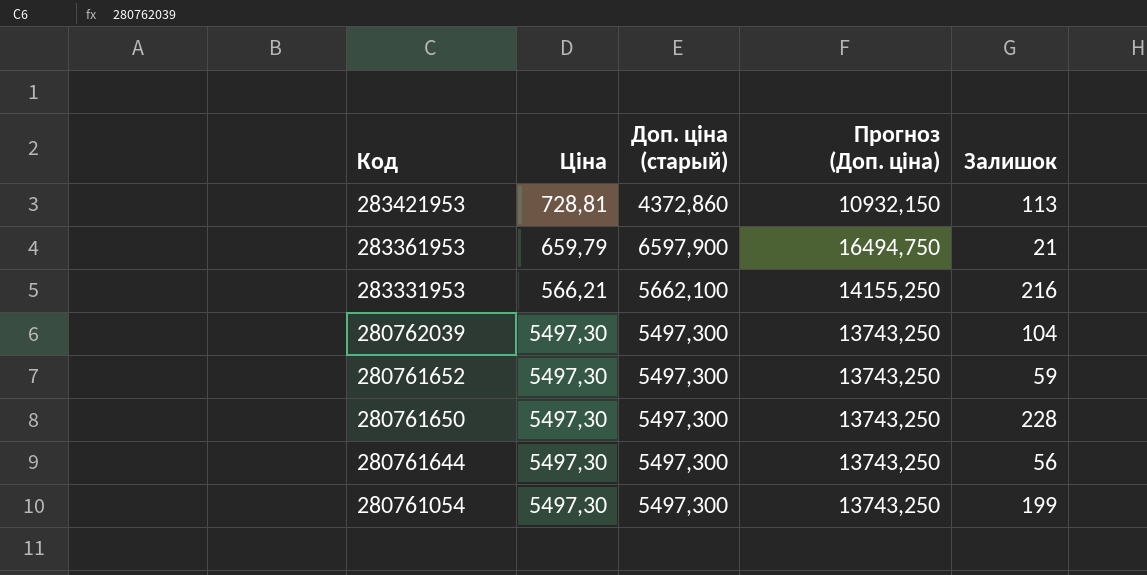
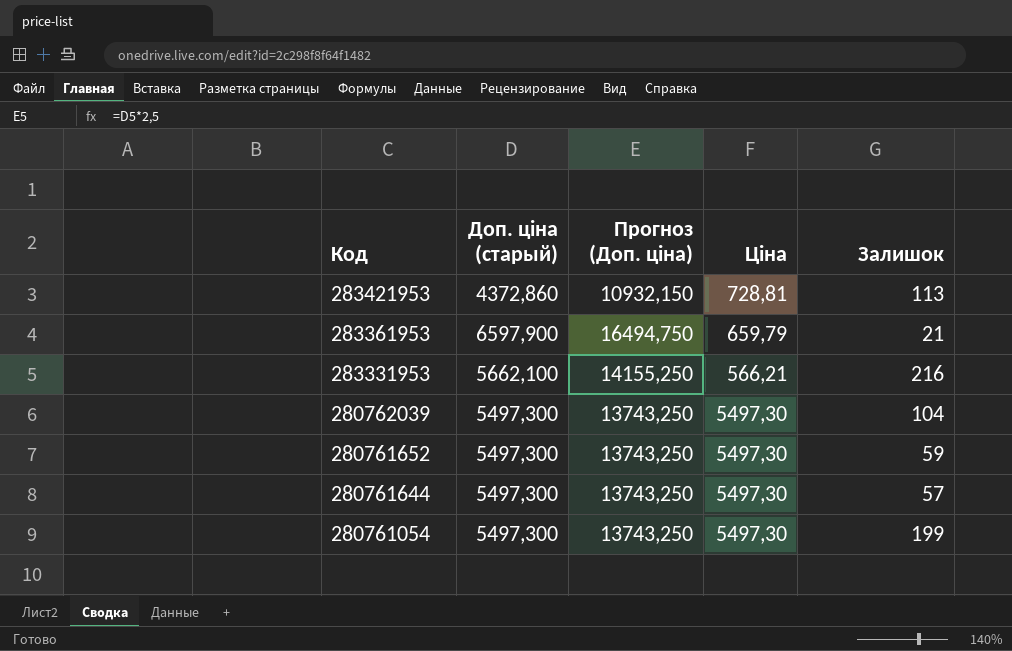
column Ціна | position: 2 -> 4
row 280761650: 5497,30 | 5497,300 | 13743,250 | 228 -> none
280761644 | Залишок: 56 -> 57

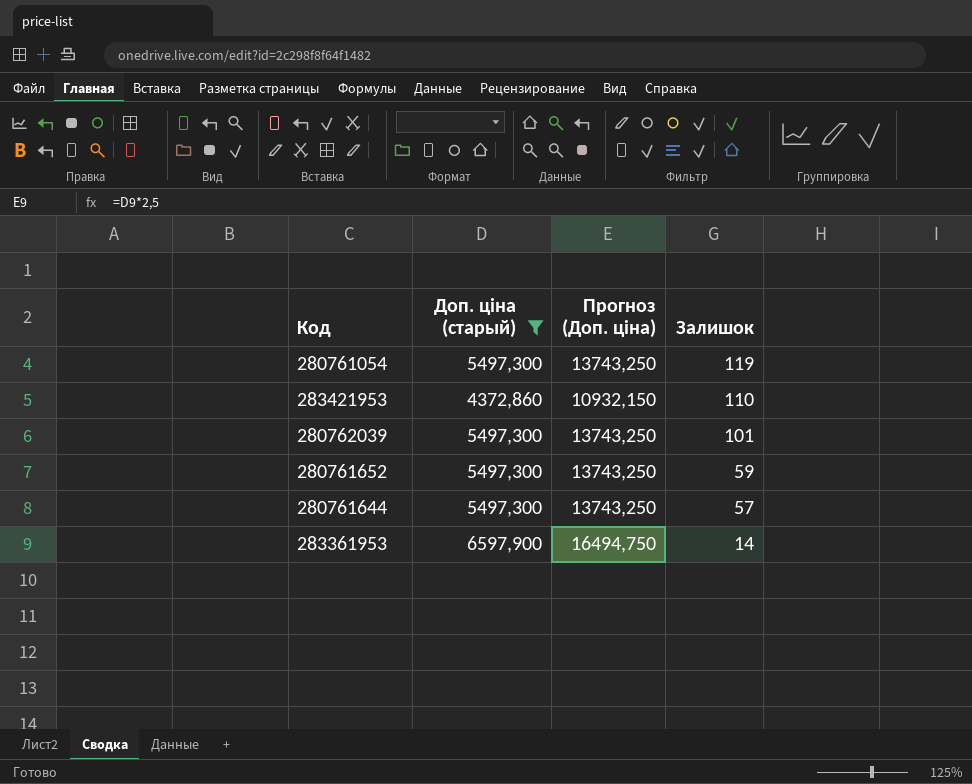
filter: none -> Доп. ціна (старый) != 5662,100
row order: Код descending -> Залишок descending
column Ціна | position: 4 -> none
280761054 | Залишок: 199 -> 119
283421953 | Залишок: 113 -> 110
280762039 | Залишок: 104 -> 101
283361953 | Залишок: 21 -> 14

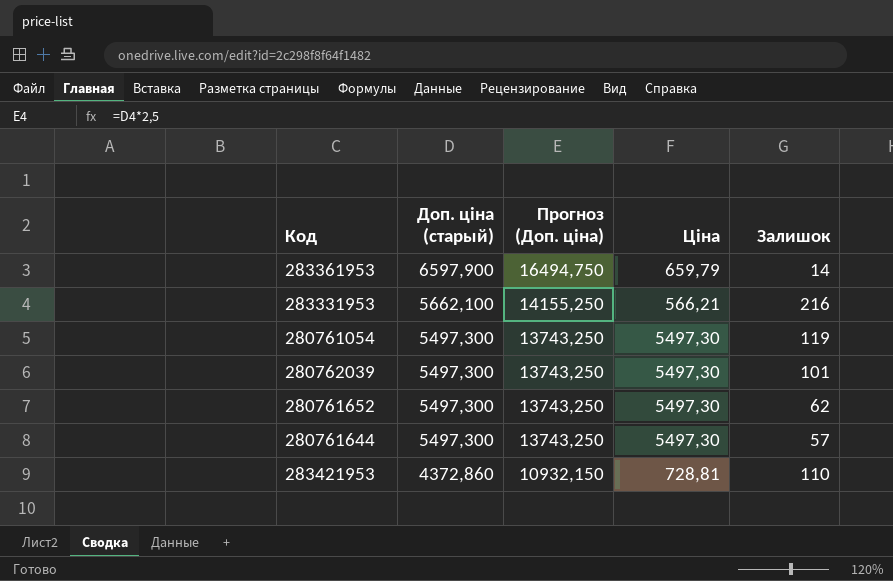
filter: Доп. ціна (старый) != 5662,100 -> none
row order: Залишок descending -> Доп. ціна (старый) descending
column Ціна | position: none -> 4
280761652 | Залишок: 59 -> 62

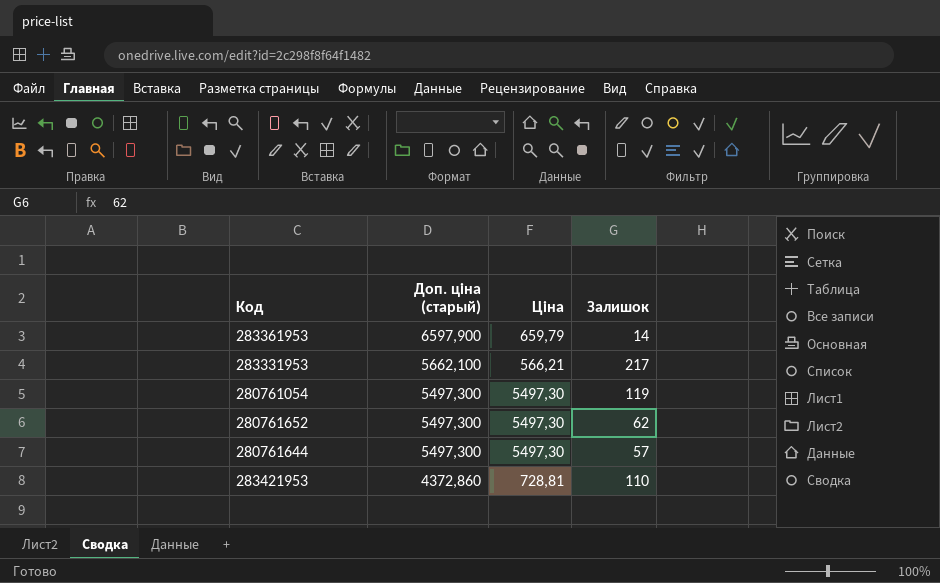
column Прогноз (Доп. ціна) | formula: [Доп. ціна (старый)] * 2,5 -> none
row 280762039: 5497,300 | 13743,250 | 5497,30 | 101 -> none
283331953 | Залишок: 216 -> 217

